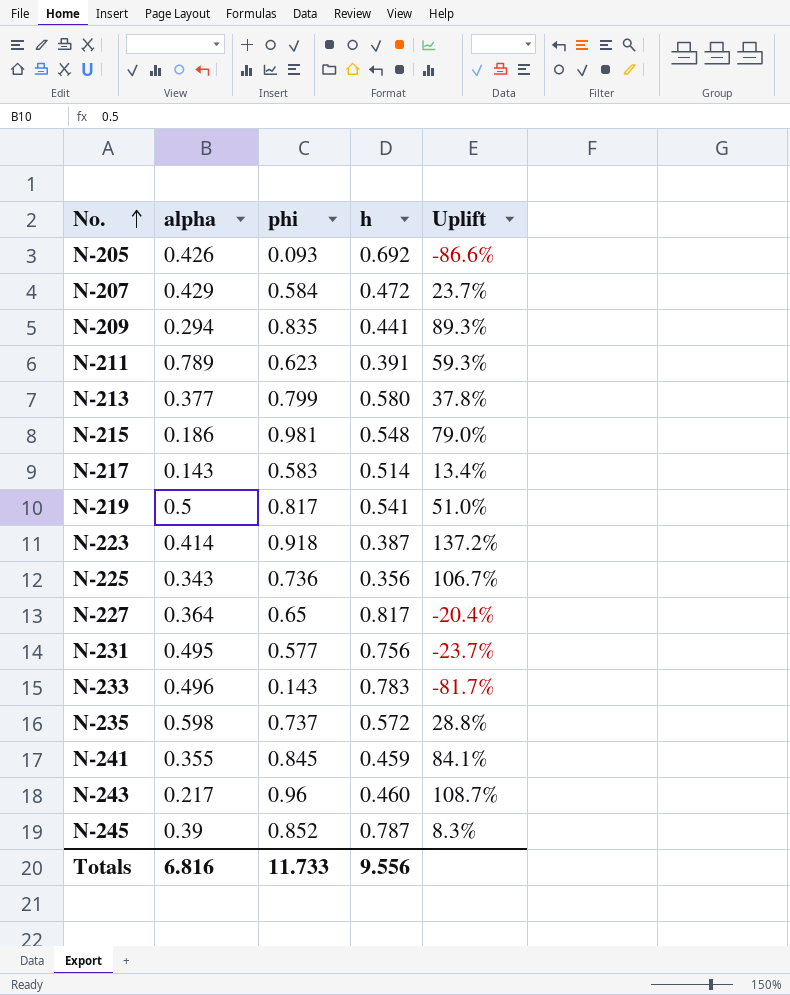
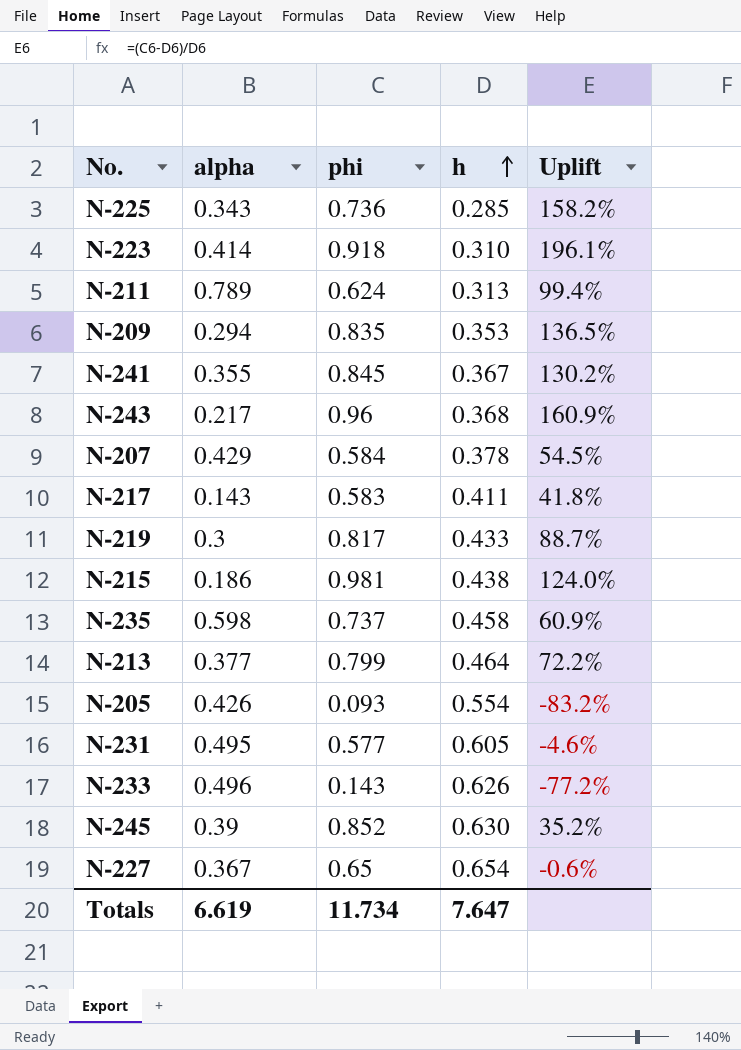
row order: No. ascending -> h ascending
N-225 | h: 0.356 -> 0.285
N-225 | Uplift: 106.7% -> 158.2%
N-223 | h: 0.387 -> 0.310
N-223 | Uplift: 137.2% -> 196.1%
N-211 | phi: 0.623 -> 0.624
N-211 | h: 0.391 -> 0.313
N-211 | Uplift: 59.3% -> 99.4%
N-209 | h: 0.441 -> 0.353
N-209 | Uplift: 89.3% -> 136.5%
N-241 | h: 0.459 -> 0.367
N-241 | Uplift: 84.1% -> 130.2%
N-243 | h: 0.460 -> 0.368
N-243 | Uplift: 108.7% -> 160.9%
N-207 | h: 0.472 -> 0.378
N-207 | Uplift: 23.7% -> 54.5%
N-217 | h: 0.514 -> 0.411
N-217 | Uplift: 13.4% -> 41.8%
N-219 | alpha: 0.5 -> 0.3
N-219 | h: 0.541 -> 0.433
N-219 | Uplift: 51.0% -> 88.7%
N-215 | h: 0.548 -> 0.438
N-215 | Uplift: 79.0% -> 124.0%
N-235 | h: 0.572 -> 0.458
N-235 | Uplift: 28.8% -> 60.9%
N-213 | h: 0.580 -> 0.464
N-213 | Uplift: 37.8% -> 72.2%
N-205 | h: 0.692 -> 0.554
N-205 | Uplift: -86.6% -> -83.2%
N-231 | h: 0.756 -> 0.605
N-231 | Uplift: -23.7% -> -4.6%
N-233 | h: 0.783 -> 0.626
N-233 | Uplift: -81.7% -> -77.2%
N-245 | h: 0.787 -> 0.630
N-245 | Uplift: 8.3% -> 35.2%
N-227 | alpha: 0.364 -> 0.367
N-227 | h: 0.817 -> 0.654
N-227 | Uplift: -20.4% -> -0.6%
Totals | alpha: 6.816 -> 6.619
Totals | phi: 11.733 -> 11.734
Totals | h: 9.556 -> 7.647

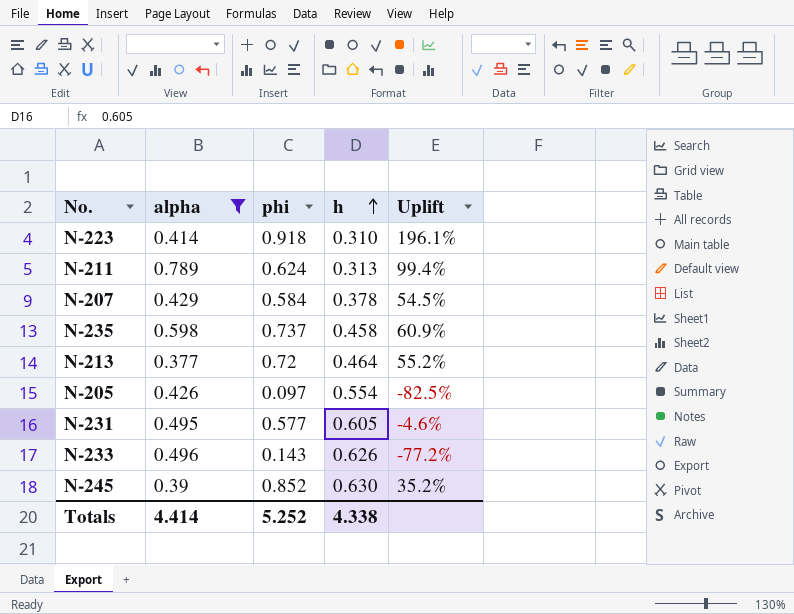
filter: none -> alpha >= 0.377
N-213 | phi: 0.799 -> 0.72
N-213 | Uplift: 72.2% -> 55.2%
N-205 | phi: 0.093 -> 0.097
N-205 | Uplift: -83.2% -> -82.5%
Totals | alpha: 6.619 -> 4.414
Totals | phi: 11.734 -> 5.252
Totals | h: 7.647 -> 4.338

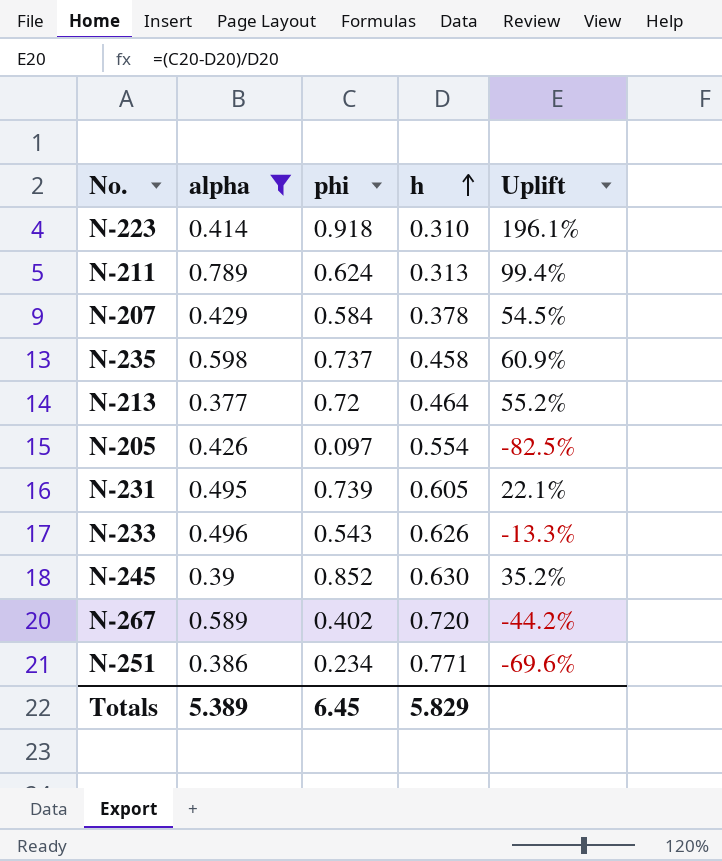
N-231 | phi: 0.577 -> 0.739
N-231 | Uplift: -4.6% -> 22.1%
N-233 | phi: 0.143 -> 0.543
N-233 | Uplift: -77.2% -> -13.3%
row N-267: none -> 0.589 | 0.402 | 0.720 | -44.2%
row N-251: none -> 0.386 | 0.234 | 0.771 | -69.6%
Totals | alpha: 4.414 -> 5.389
Totals | phi: 5.252 -> 6.45
Totals | h: 4.338 -> 5.829

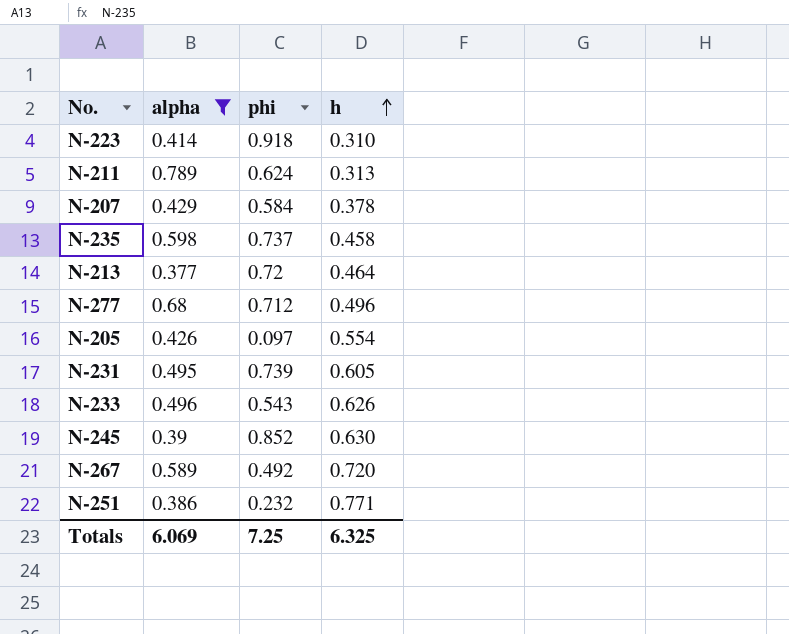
column Uplift | formula: ([phi] - [h]) / [h] -> none
row N-277: none -> 0.68 | 0.712 | 0.496
N-267 | phi: 0.402 -> 0.492
N-251 | phi: 0.234 -> 0.232
Totals | alpha: 5.389 -> 6.069
Totals | phi: 6.45 -> 7.25
Totals | h: 5.829 -> 6.325

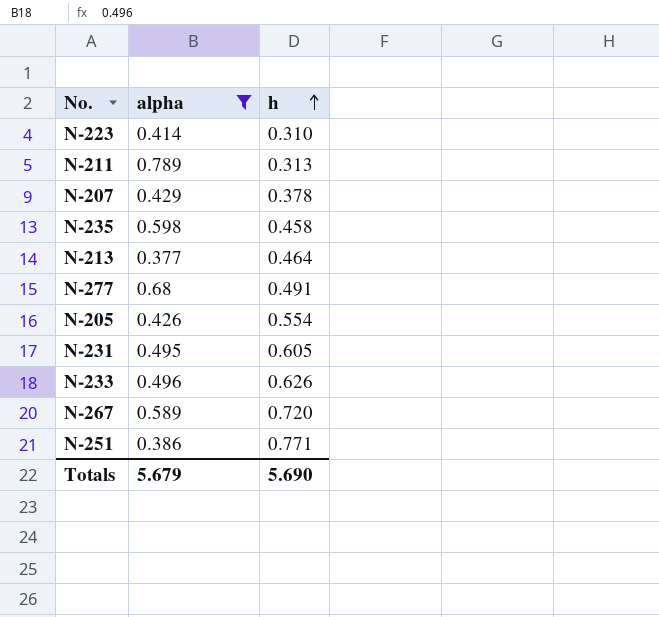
column phi | position: 3 -> none
row N-245: 0.39 | 0.852 | 0.630 -> none
N-277 | h: 0.496 -> 0.491
Totals | alpha: 6.069 -> 5.679
Totals | h: 6.325 -> 5.690

